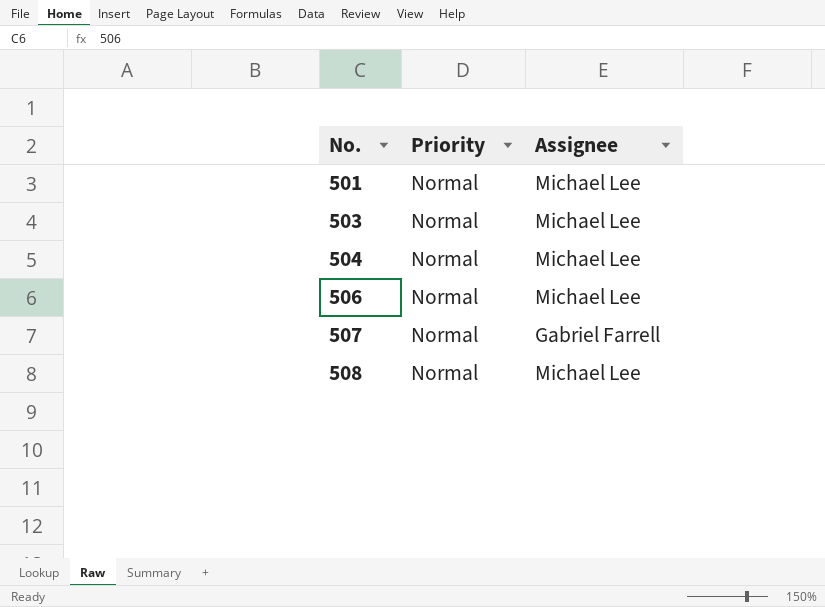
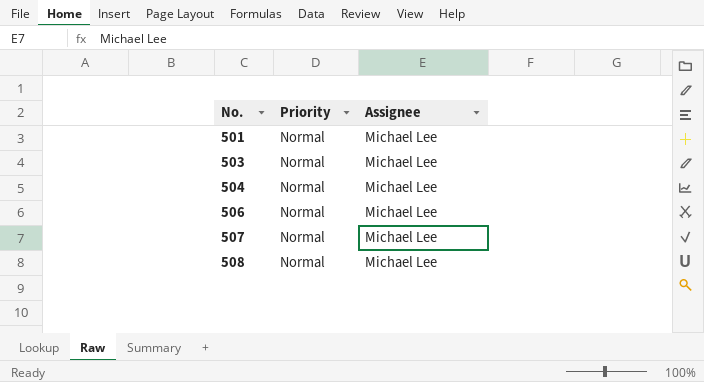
507 | Assignee: Gabriel Farrell -> Michael Lee

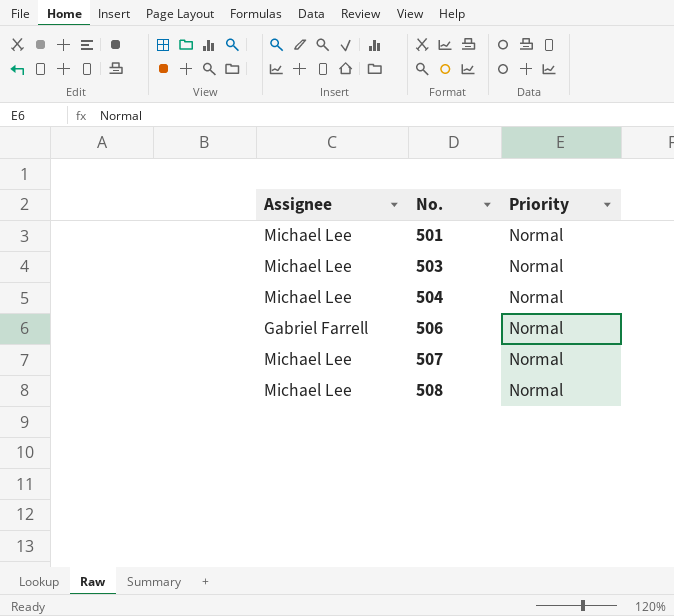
column Assignee | position: 3 -> 1
506 | Assignee: Michael Lee -> Gabriel Farrell

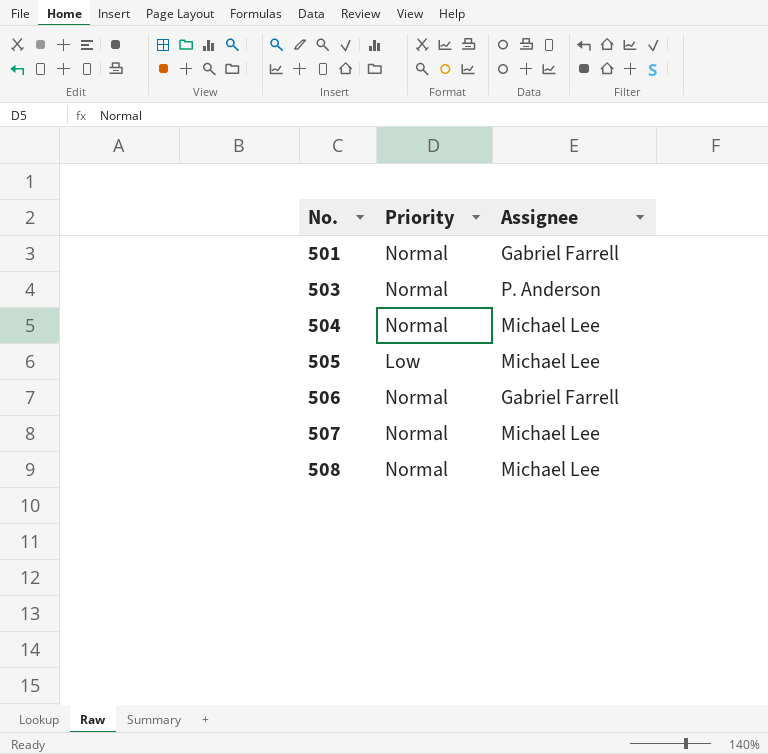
column Assignee | position: 1 -> 3
501 | Assignee: Michael Lee -> Gabriel Farrell
503 | Assignee: Michael Lee -> P. Anderson
row 505: none -> Low | Michael Lee

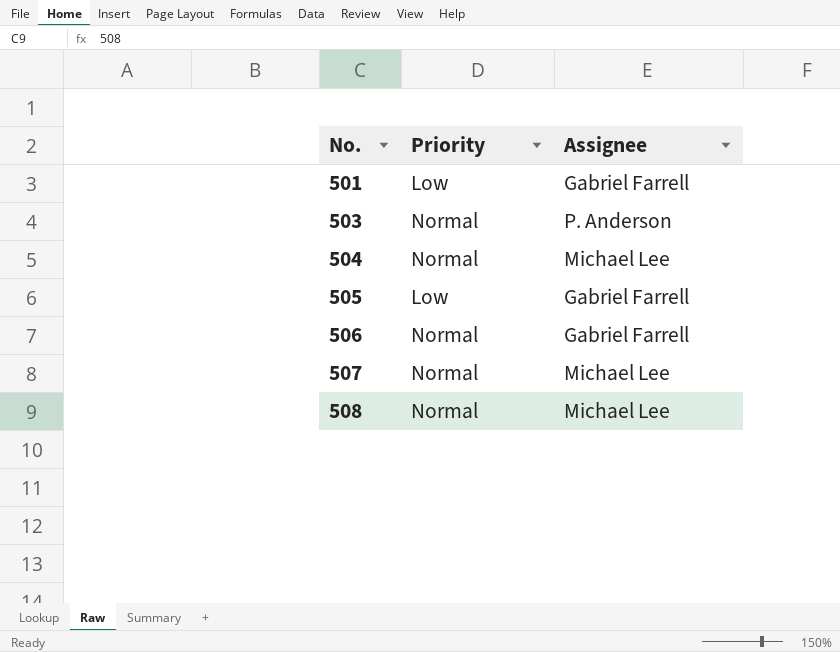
501 | Priority: Normal -> Low
505 | Assignee: Michael Lee -> Gabriel Farrell

